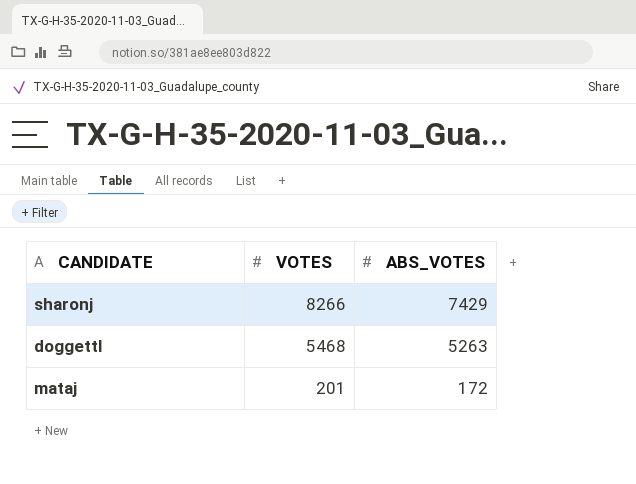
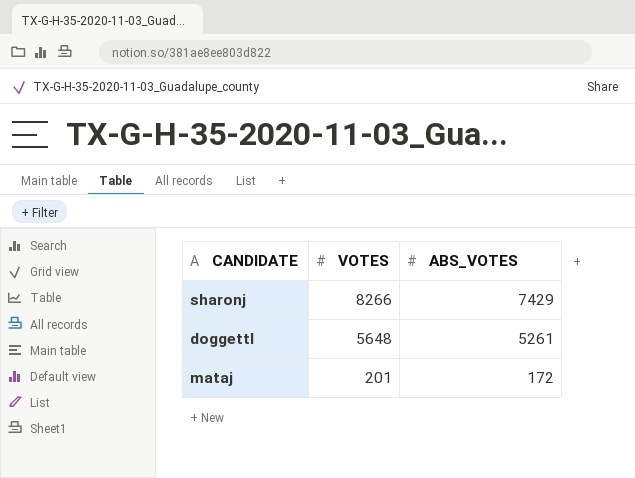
doggettl | VOTES: 5468 -> 5648
doggettl | ABS_VOTES: 5263 -> 5261

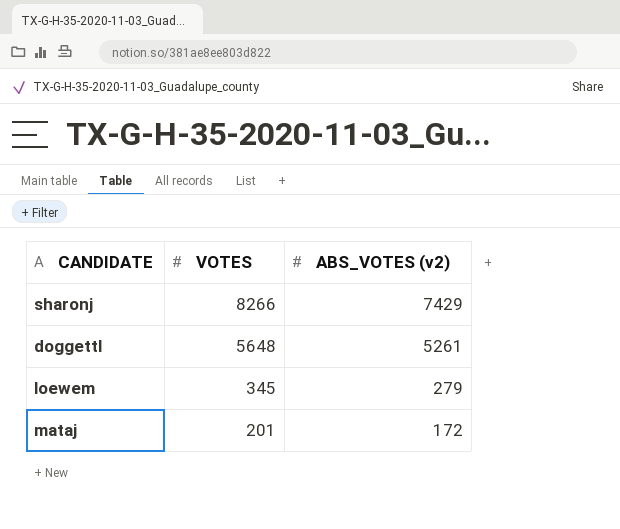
column name: ABS_VOTES -> ABS_VOTES (v2)
row loewem: none -> 345 | 279

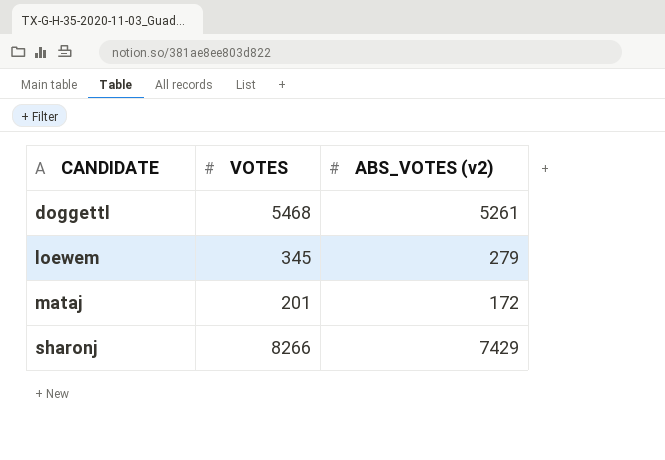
row order: VOTES descending -> CANDIDATE ascending
doggettl | VOTES: 5648 -> 5468

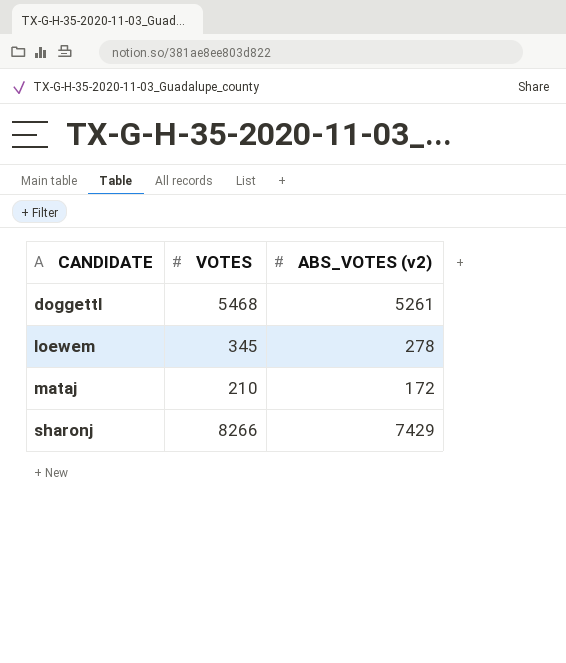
loewem | ABS_VOTES (v2): 279 -> 278
mataj | VOTES: 201 -> 210

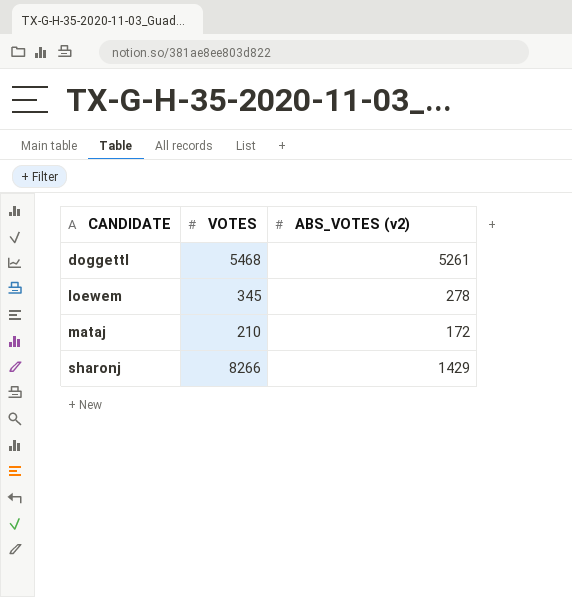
sharonj | ABS_VOTES (v2): 7429 -> 1429

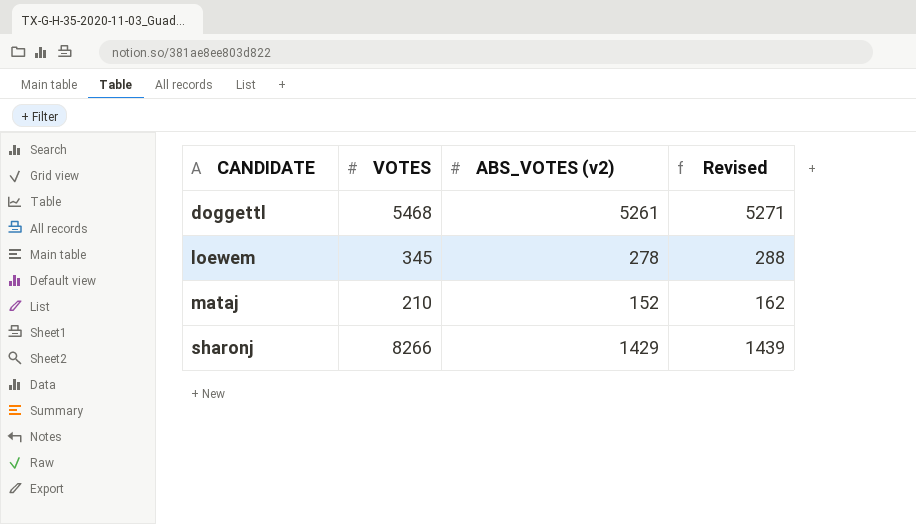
column Revised | formula: none -> [ABS_VOTES (v2)] + 10
mataj | ABS_VOTES (v2): 172 -> 152

